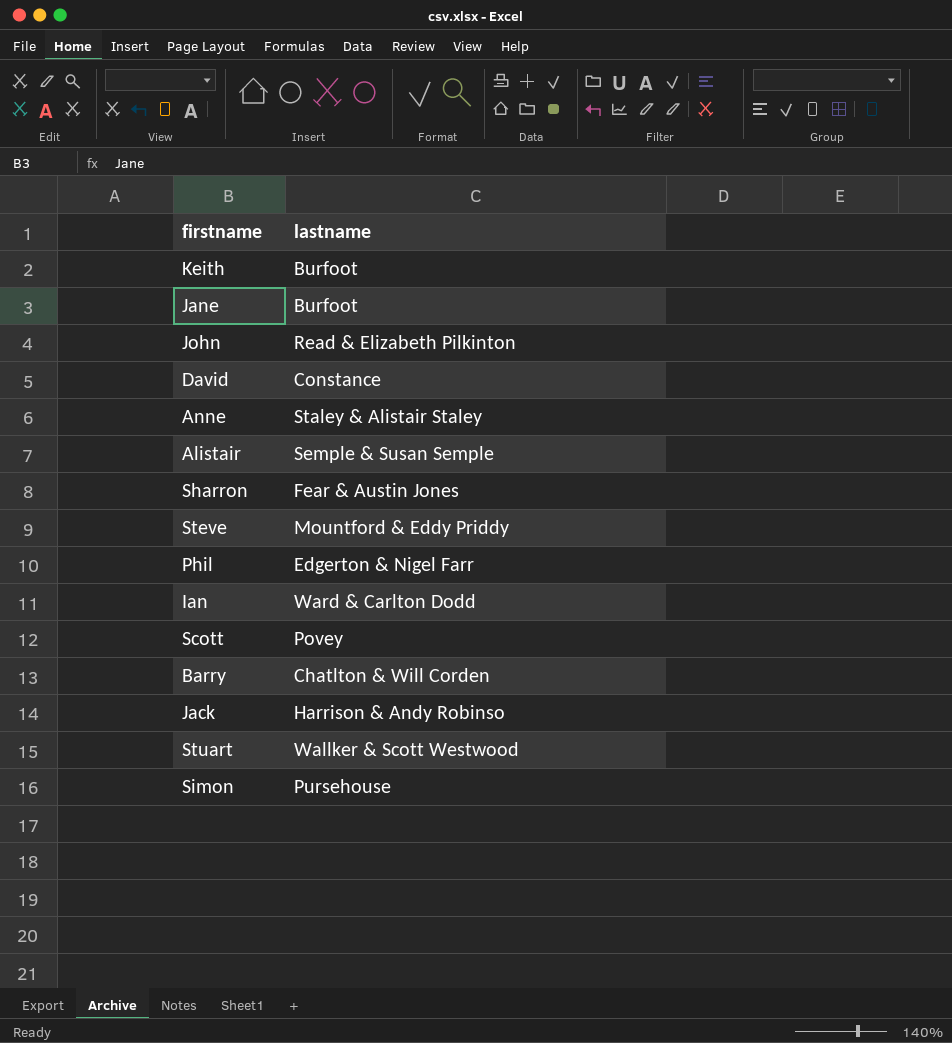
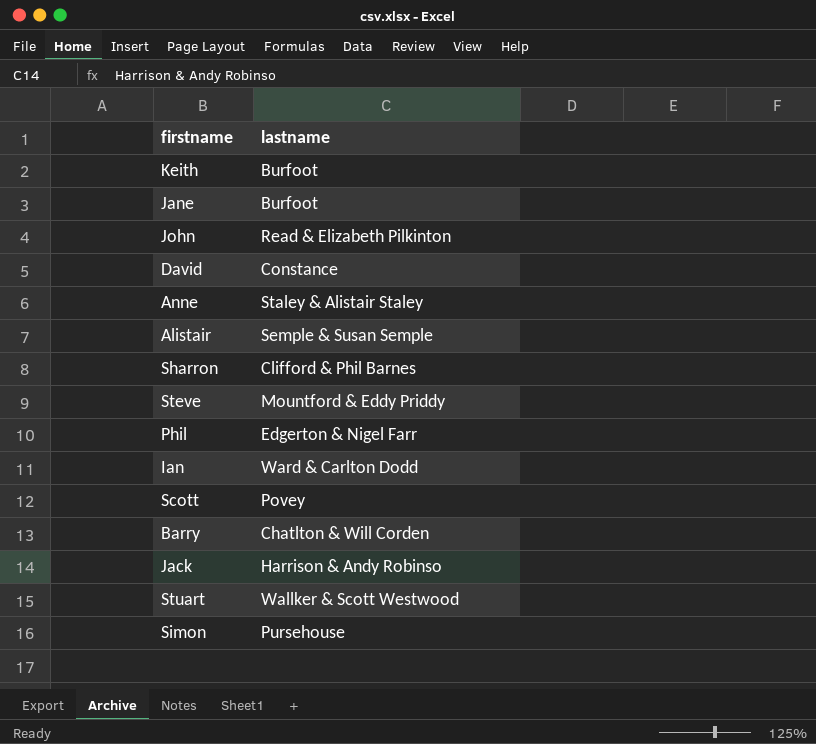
Sharron | lastname: Fear & Austin Jones -> Clifford & Phil Barnes

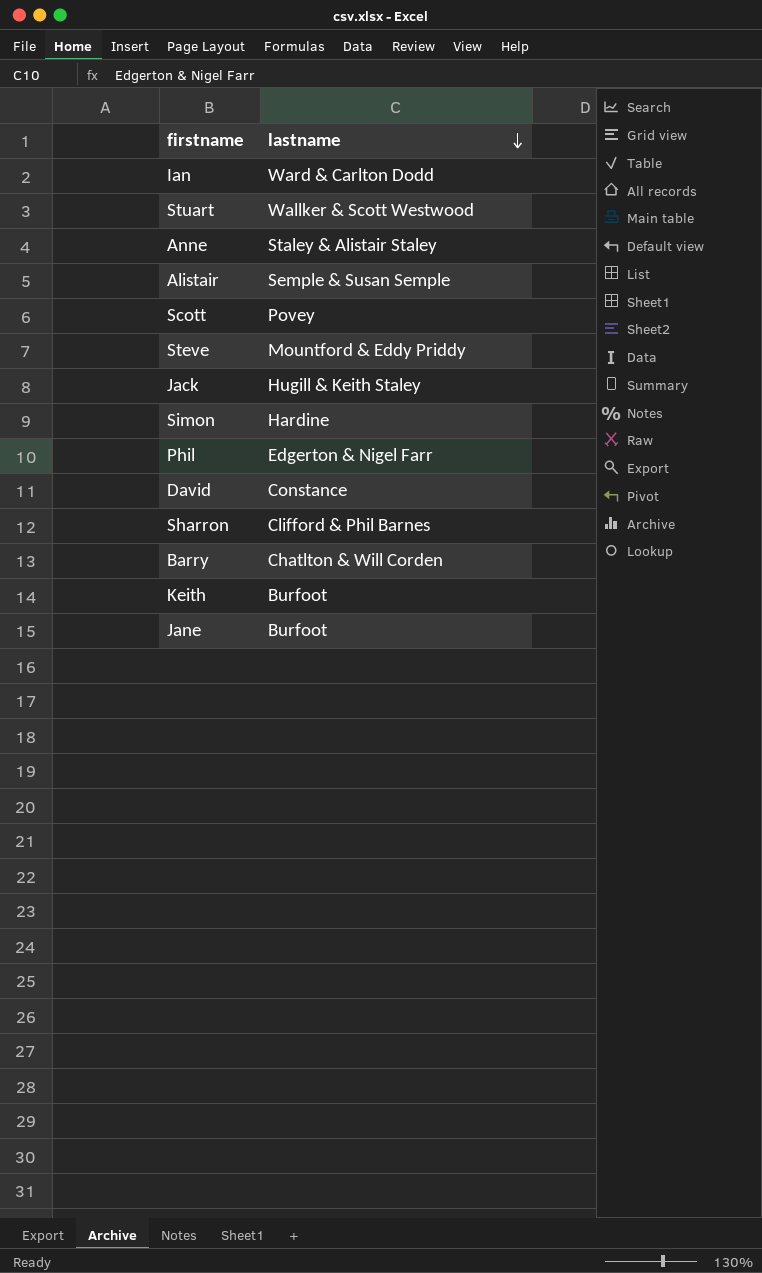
row order: none -> lastname descending
row John: Read & Elizabeth Pilkinton -> none
Jack | lastname: Harrison & Andy Robinso -> Hugill & Keith Staley
Simon | lastname: Pursehouse -> Hardine

